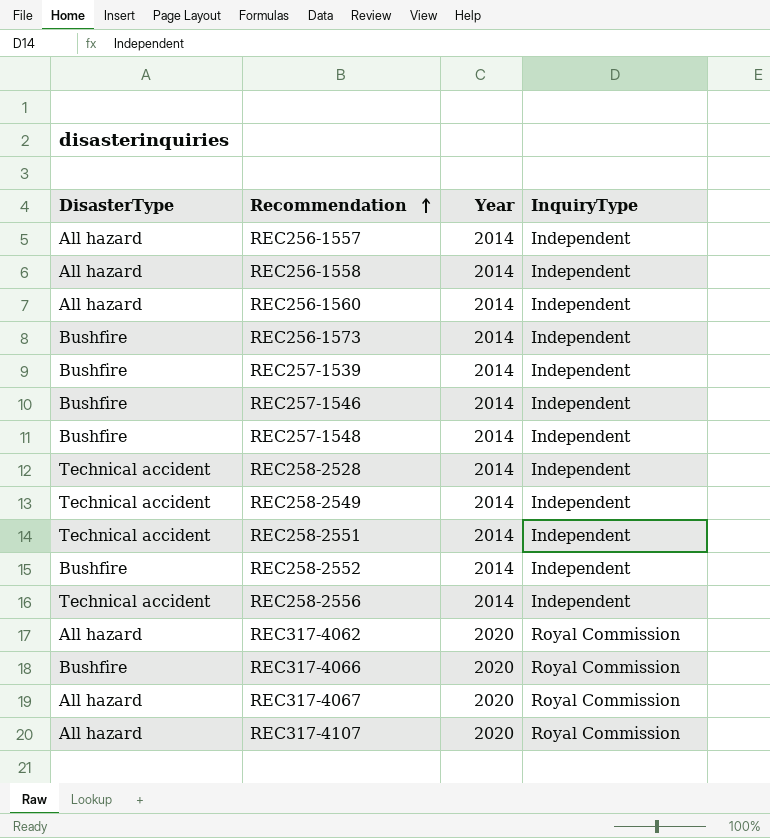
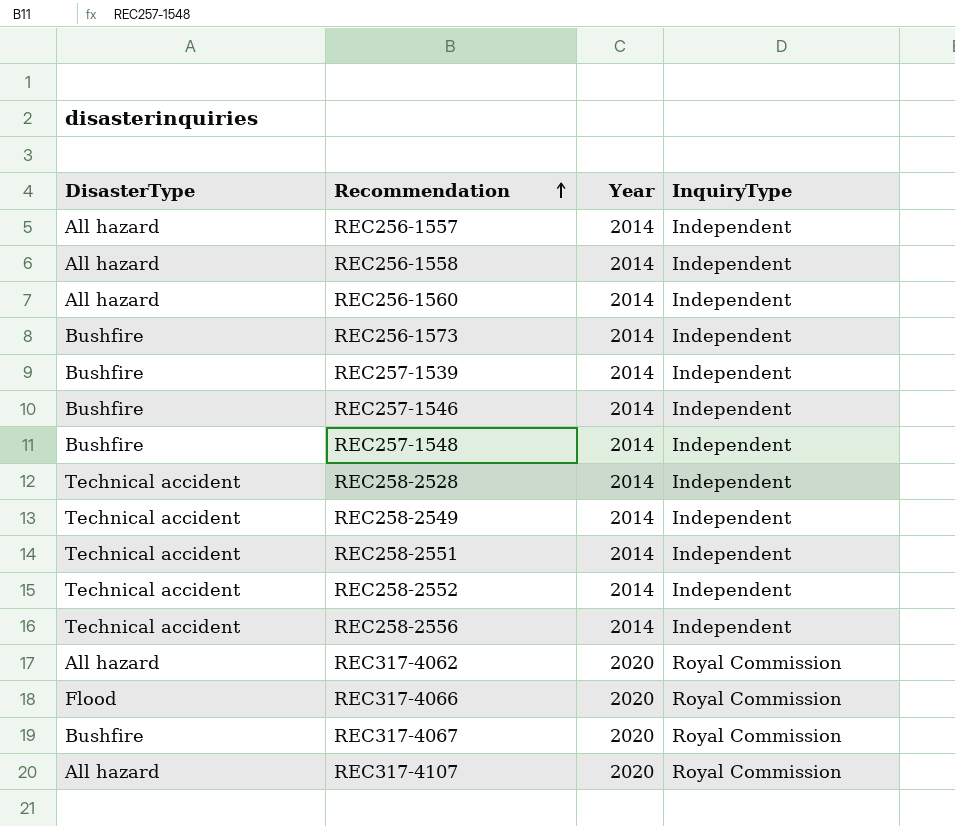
REC258-2552 | DisasterType: Bushfire -> Technical accident
REC317-4066 | DisasterType: Bushfire -> Flood
REC317-4067 | DisasterType: All hazard -> Bushfire

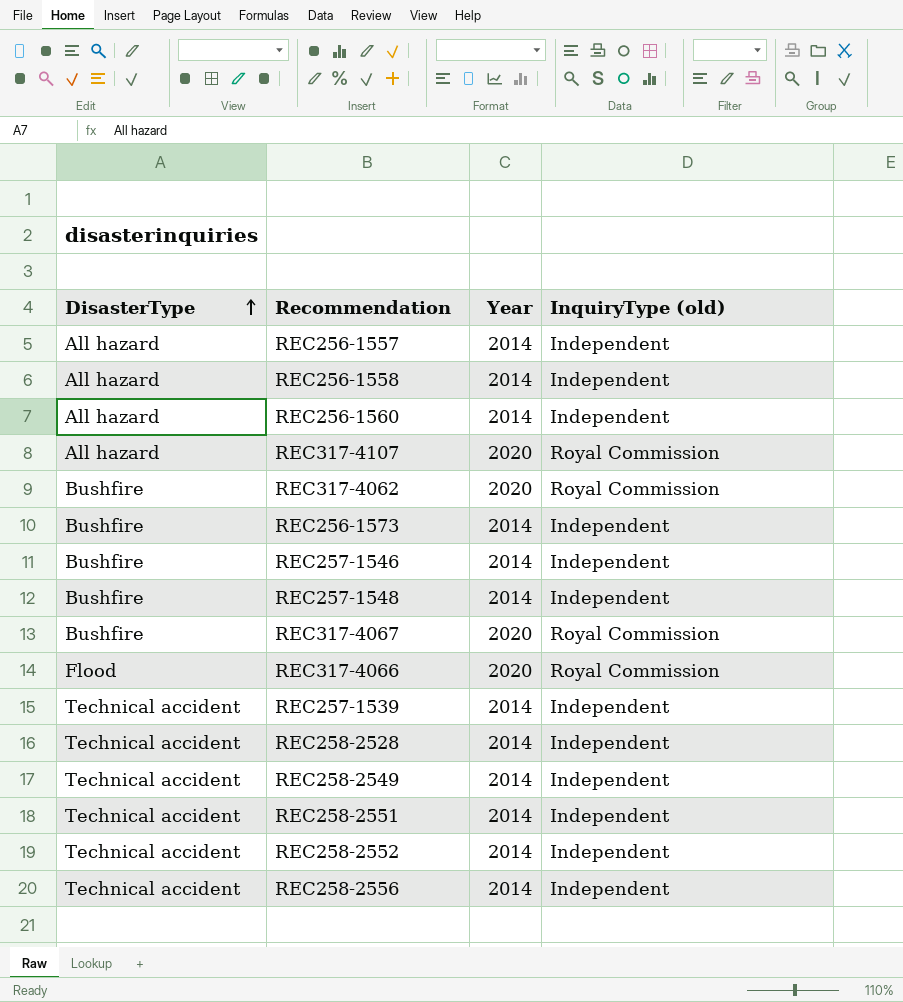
row order: Recommendation ascending -> DisasterType ascending
column name: InquiryType -> InquiryType (old)
REC317-4062 | DisasterType: All hazard -> Bushfire
REC257-1539 | DisasterType: Bushfire -> Technical accident

